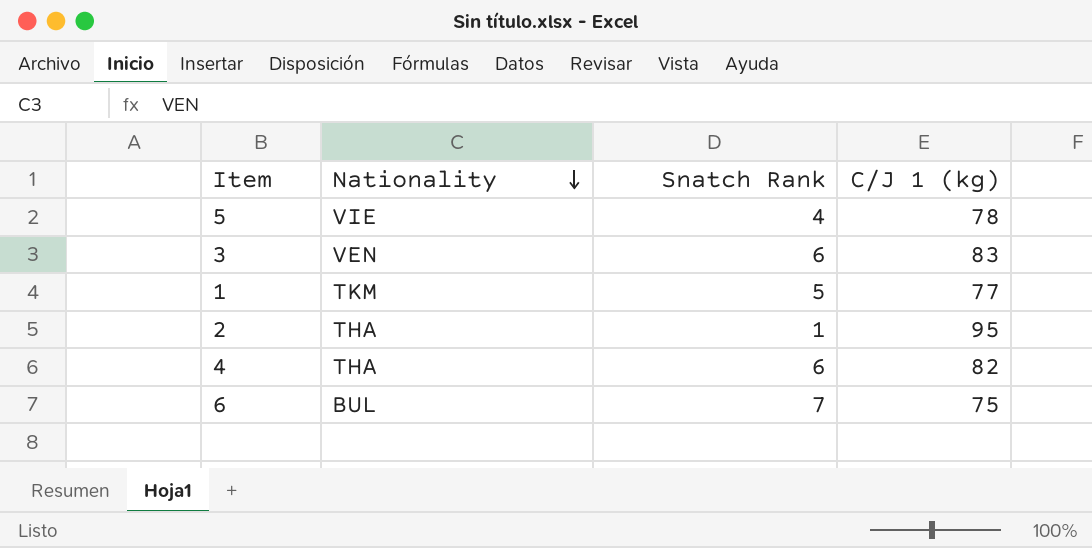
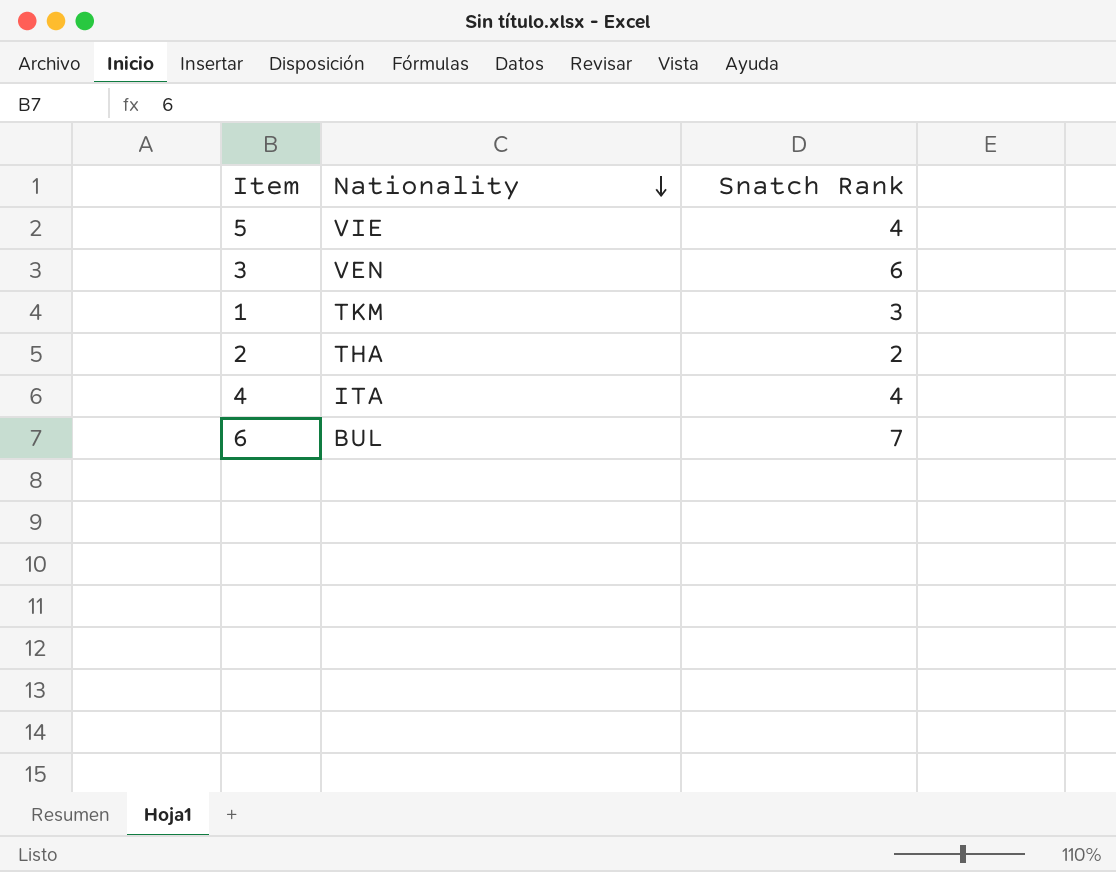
column C/J 1 (kg) | position: 4 -> none
1 | Snatch Rank: 5 -> 3
2 | Snatch Rank: 1 -> 2
4 | Nationality: THA -> ITA
4 | Snatch Rank: 6 -> 4

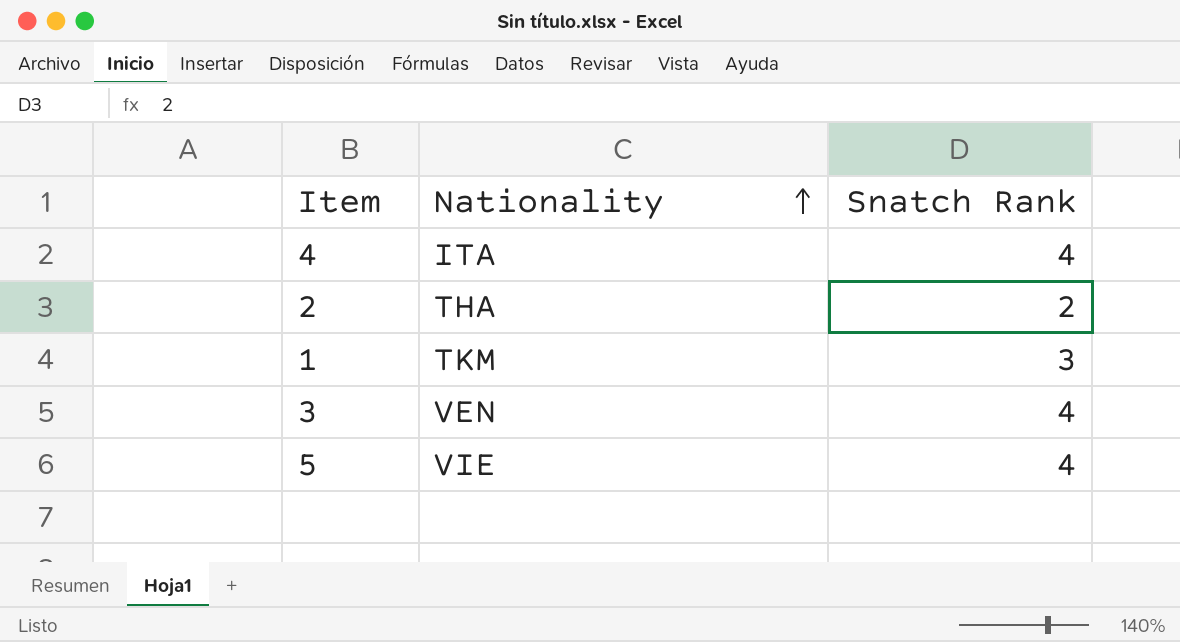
row order: Nationality descending -> Nationality ascending
row 6: BUL | 7 -> none
3 | Snatch Rank: 6 -> 4

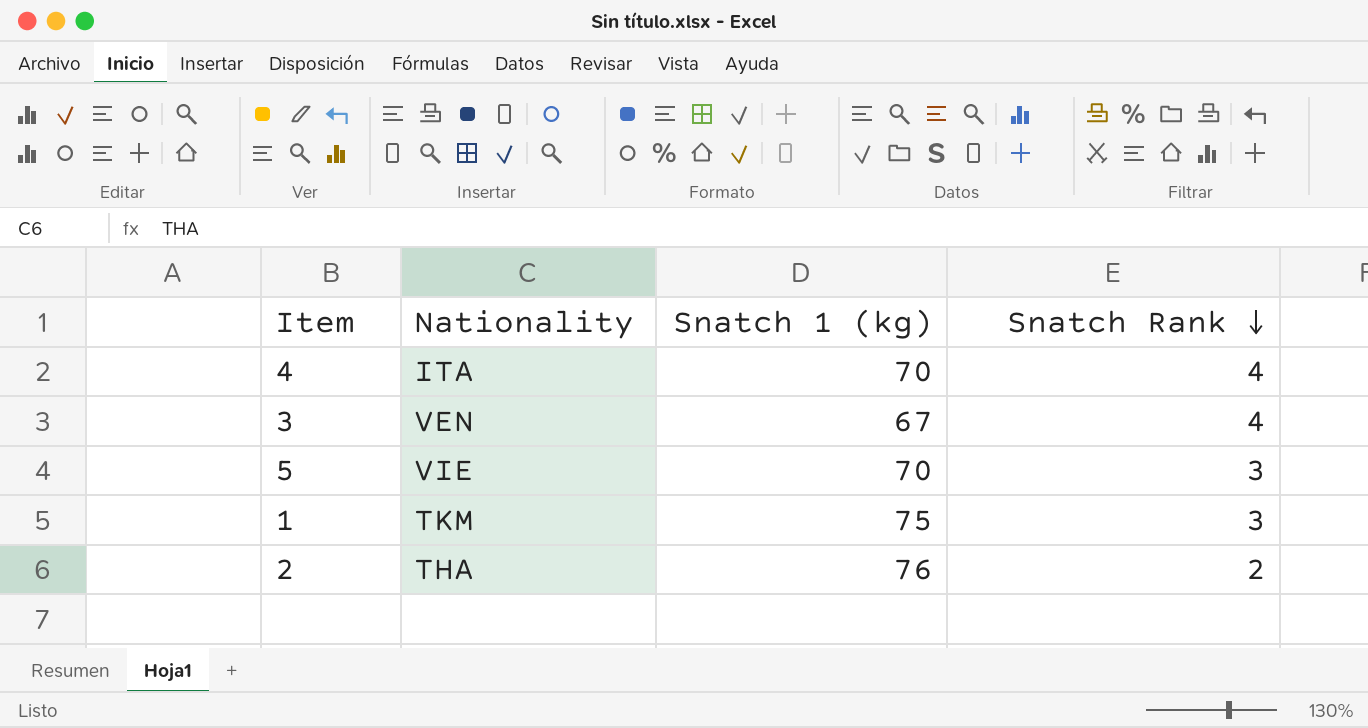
row order: Nationality ascending -> Snatch Rank descending
column Snatch 1 (kg) | position: none -> 3
5 | Snatch Rank: 4 -> 3

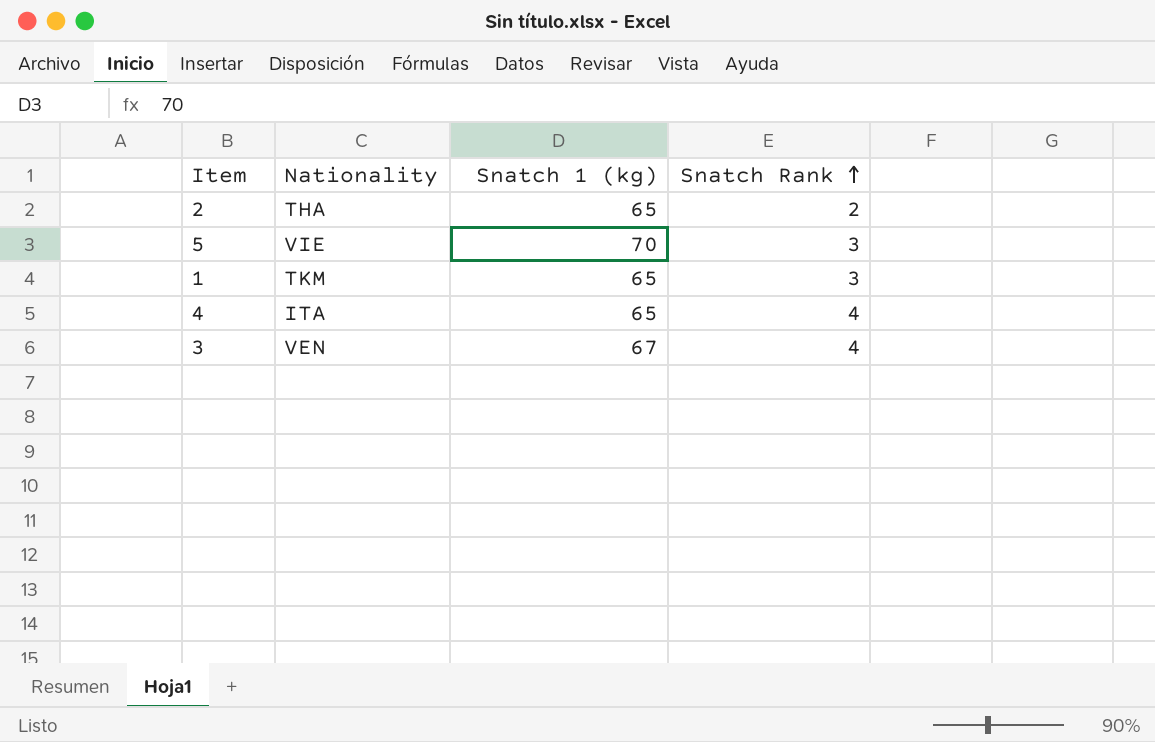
row order: Snatch Rank descending -> Snatch Rank ascending
2 | Snatch 1 (kg): 76 -> 65
1 | Snatch 1 (kg): 75 -> 65
4 | Snatch 1 (kg): 70 -> 65

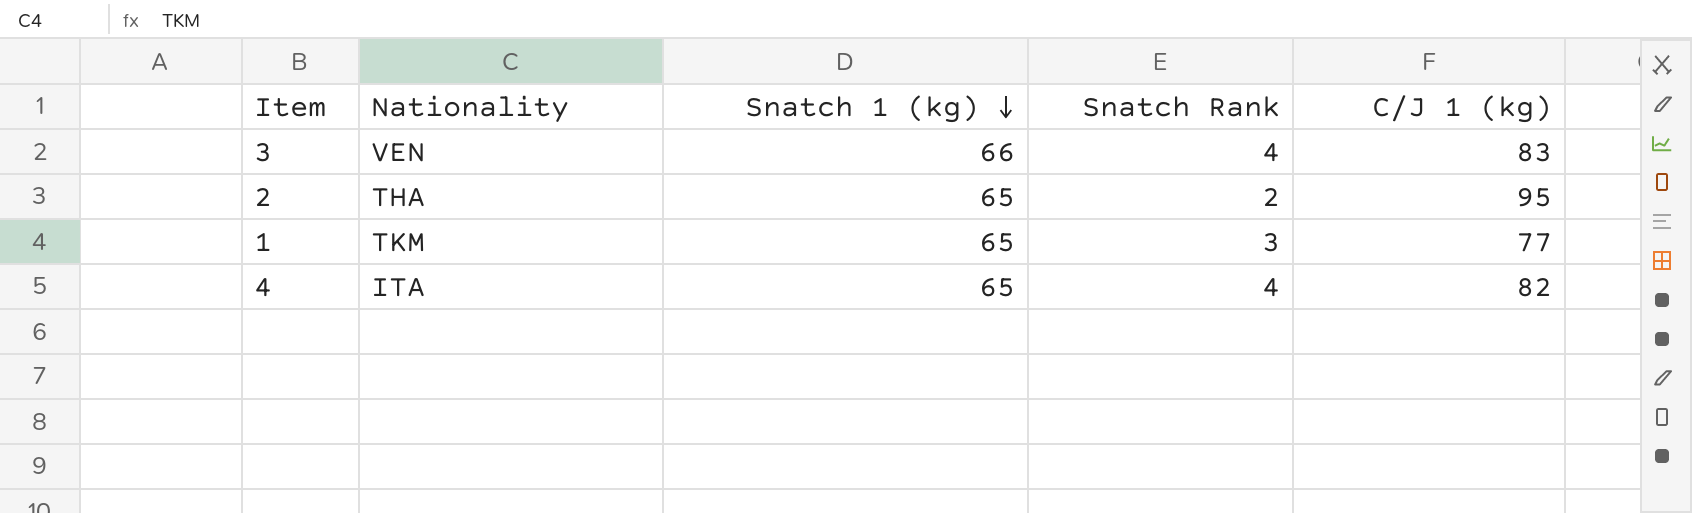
row order: Snatch Rank ascending -> Snatch 1 (kg) descending
column C/J 1 (kg) | position: none -> 5
row 5: VIE | 70 | 3 -> none
3 | Snatch 1 (kg): 67 -> 66

